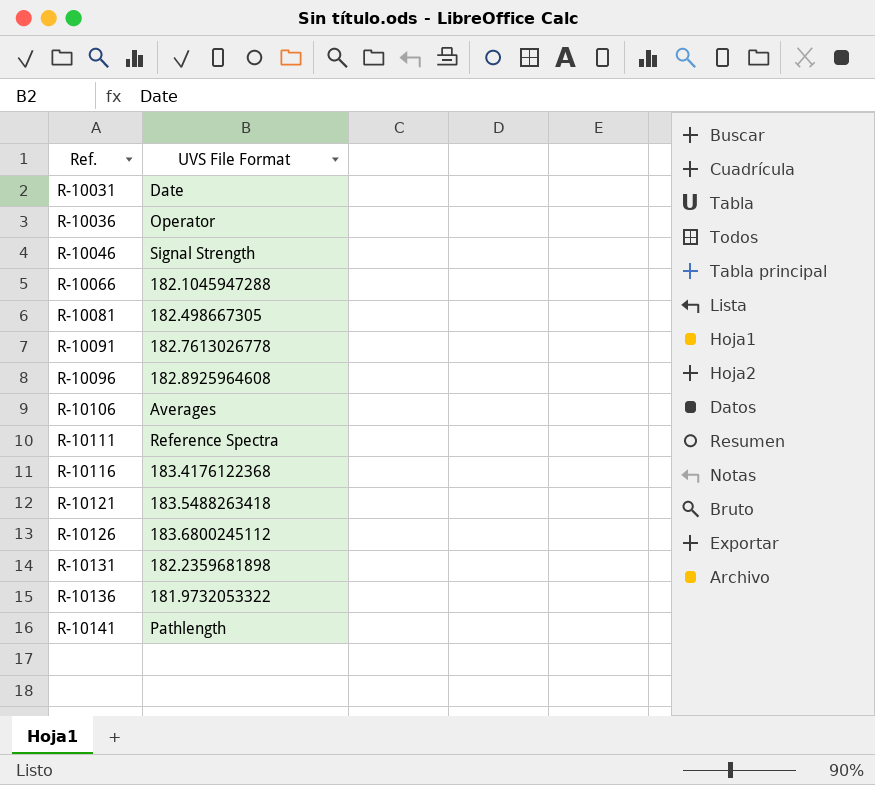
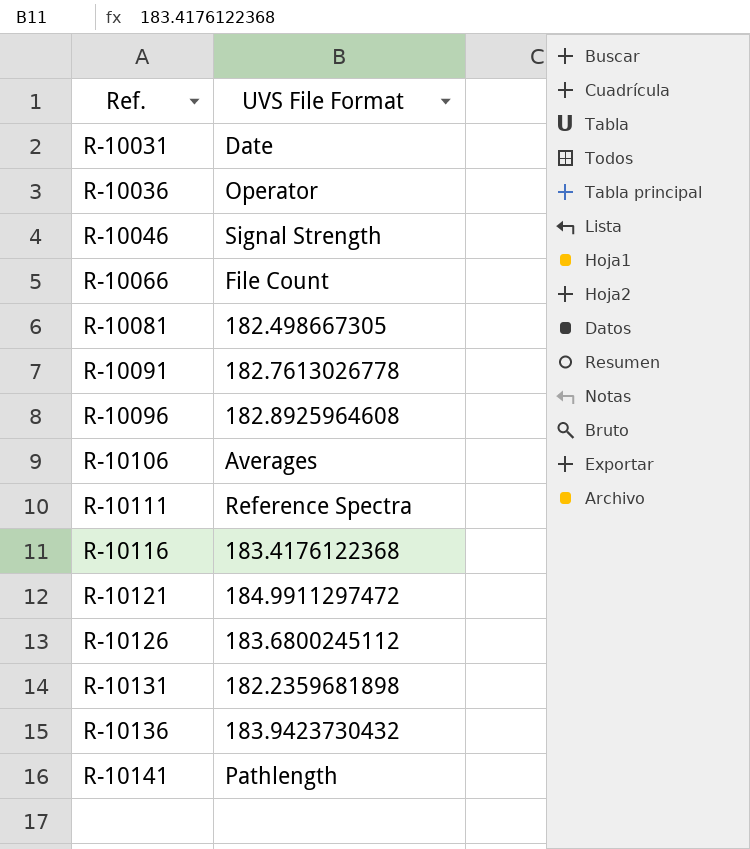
R-10066 | UVS File Format: 182.1045947288 -> File Count
R-10121 | UVS File Format: 183.5488263418 -> 184.9911297472
R-10136 | UVS File Format: 181.9732053322 -> 183.9423730432

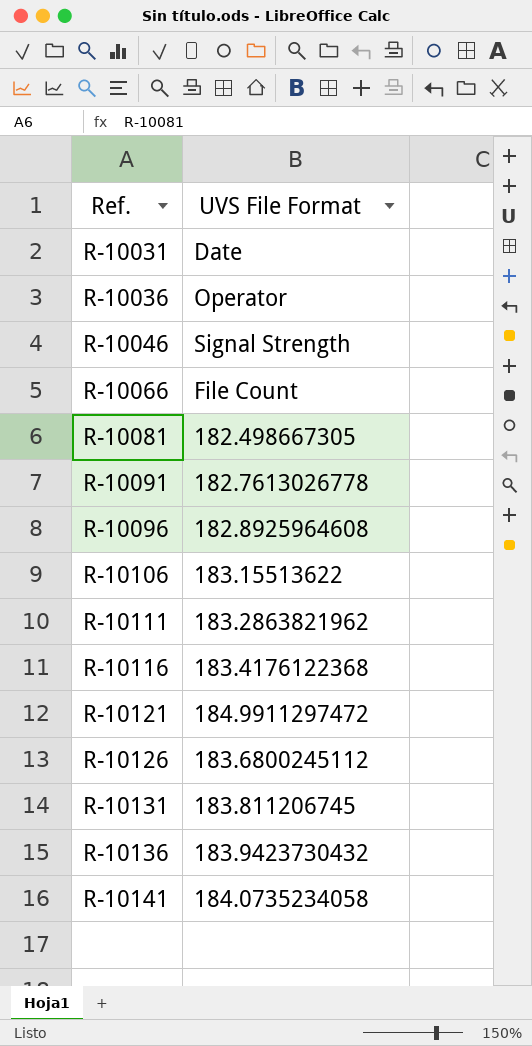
R-10106 | UVS File Format: Averages -> 183.15513622
R-10111 | UVS File Format: Reference Spectra -> 183.2863821962
R-10131 | UVS File Format: 182.2359681898 -> 183.811206745
R-10141 | UVS File Format: Pathlength -> 184.0735234058

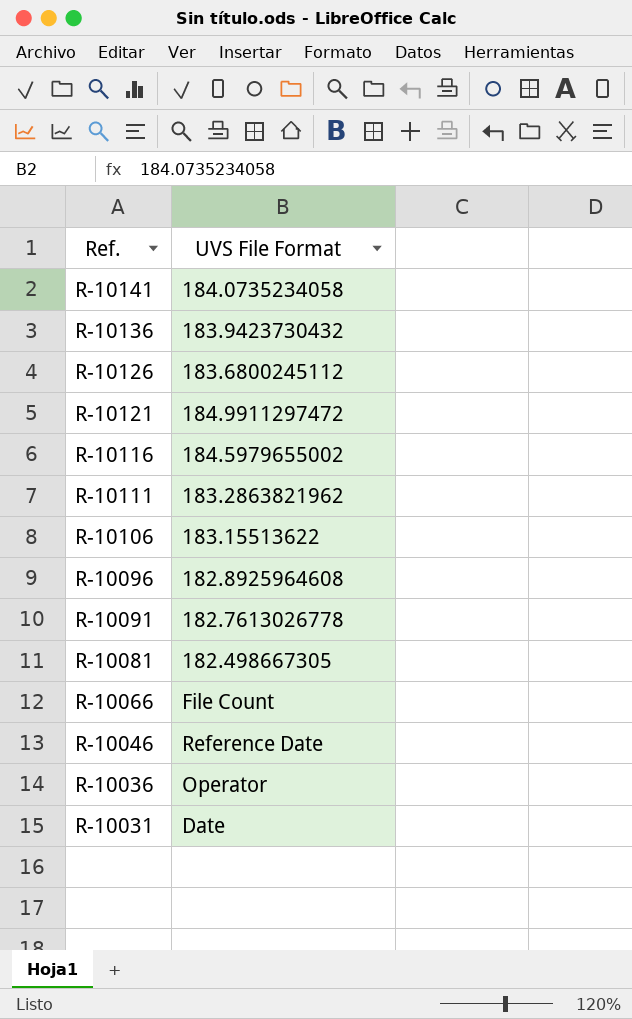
row order: Ref. ascending -> Ref. descending
row R-10131: 183.811206745 -> none
R-10116 | UVS File Format: 183.4176122368 -> 184.5979655002
R-10046 | UVS File Format: Signal Strength -> Reference Date

